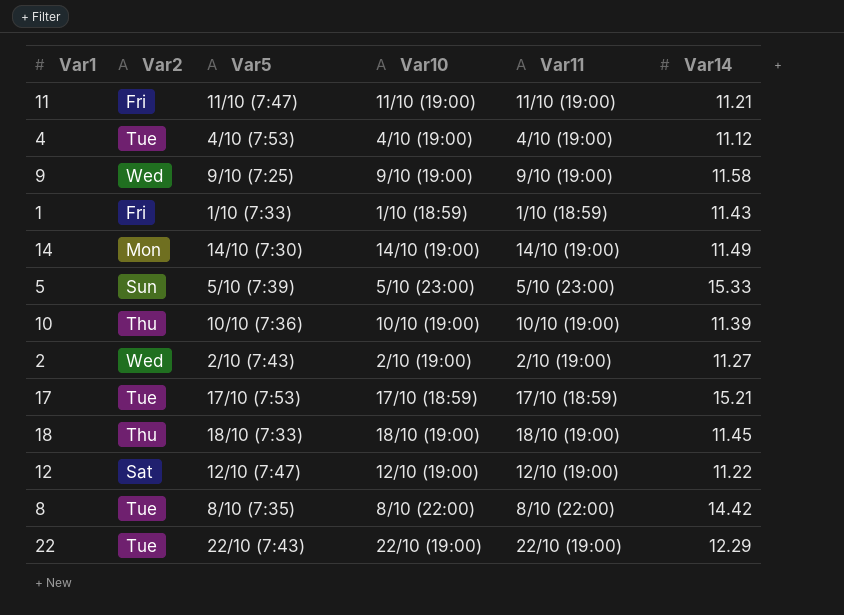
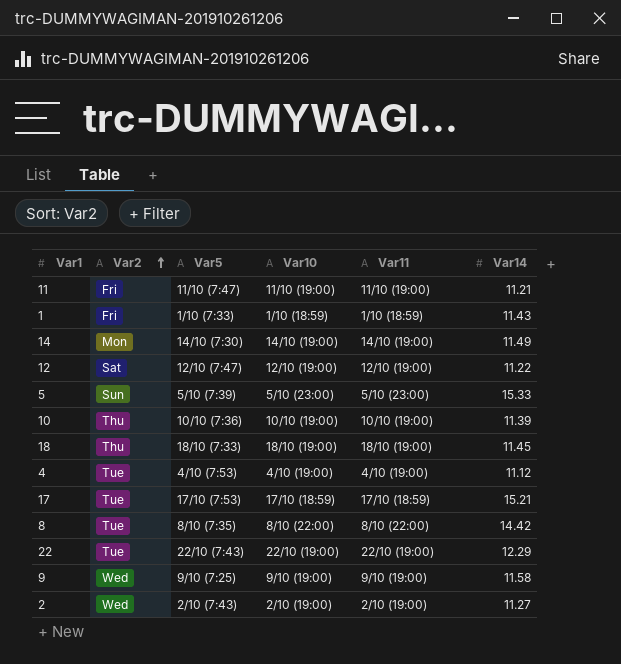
row order: none -> Var2 ascending

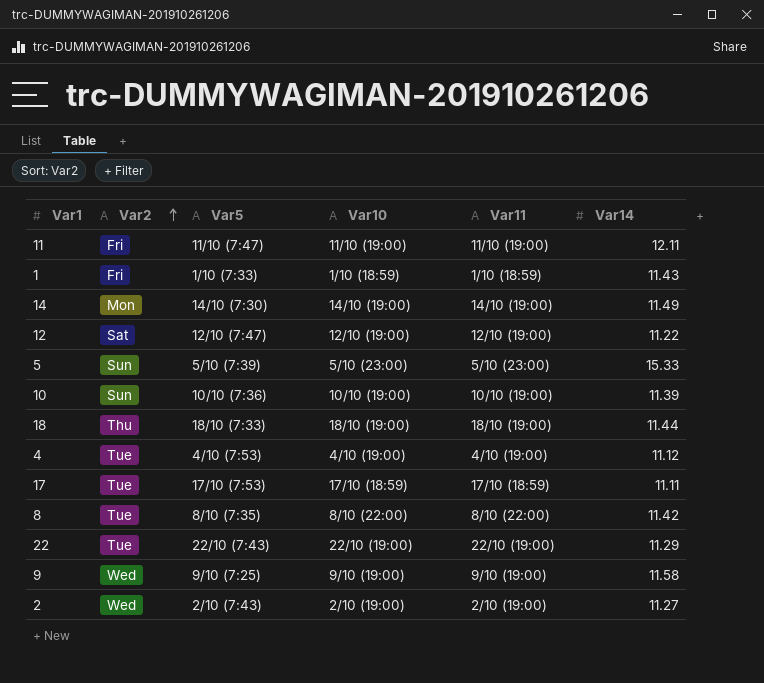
11 | Var14: 11.21 -> 12.11
10 | Var2: Thu -> Sun
18 | Var14: 11.45 -> 11.44
17 | Var14: 15.21 -> 11.11
8 | Var14: 14.42 -> 11.42
22 | Var14: 12.29 -> 11.29

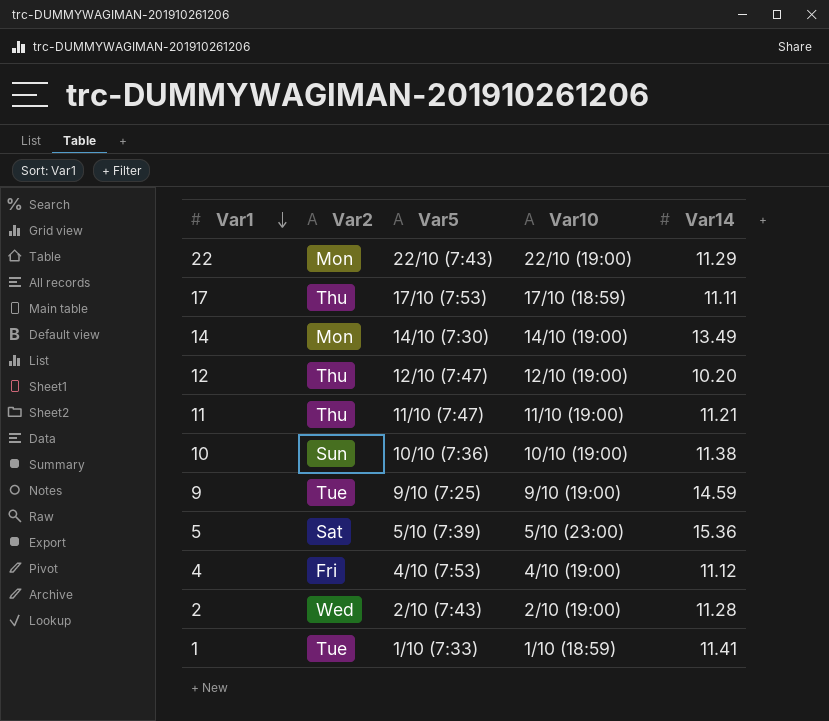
row order: Var2 ascending -> Var1 descending
column Var11 | position: 5 -> none
row 18: Thu | 18/10 (7:33) | 18/10 (19:00) | 18/10 (19:00) | 11.44 -> none
row 8: Tue | 8/10 (7:35) | 8/10 (22:00) | 8/10 (22:00) | 11.42 -> none
22 | Var2: Tue -> Mon
17 | Var2: Tue -> Thu
14 | Var14: 11.49 -> 13.49
12 | Var2: Sat -> Thu
12 | Var14: 11.22 -> 10.20
11 | Var2: Fri -> Thu
11 | Var14: 12.11 -> 11.21
10 | Var14: 11.39 -> 11.38
9 | Var2: Wed -> Tue
9 | Var14: 11.58 -> 14.59
5 | Var2: Sun -> Sat
5 | Var14: 15.33 -> 15.36
4 | Var2: Tue -> Fri
2 | Var14: 11.27 -> 11.28
1 | Var2: Fri -> Tue
1 | Var14: 11.43 -> 11.41

